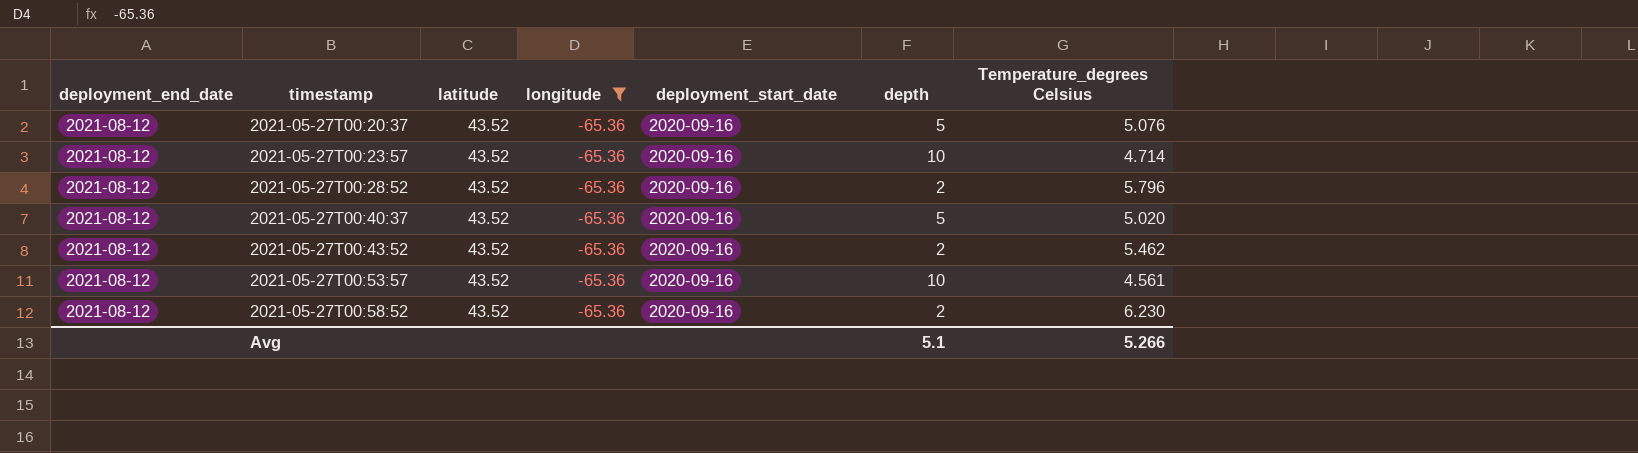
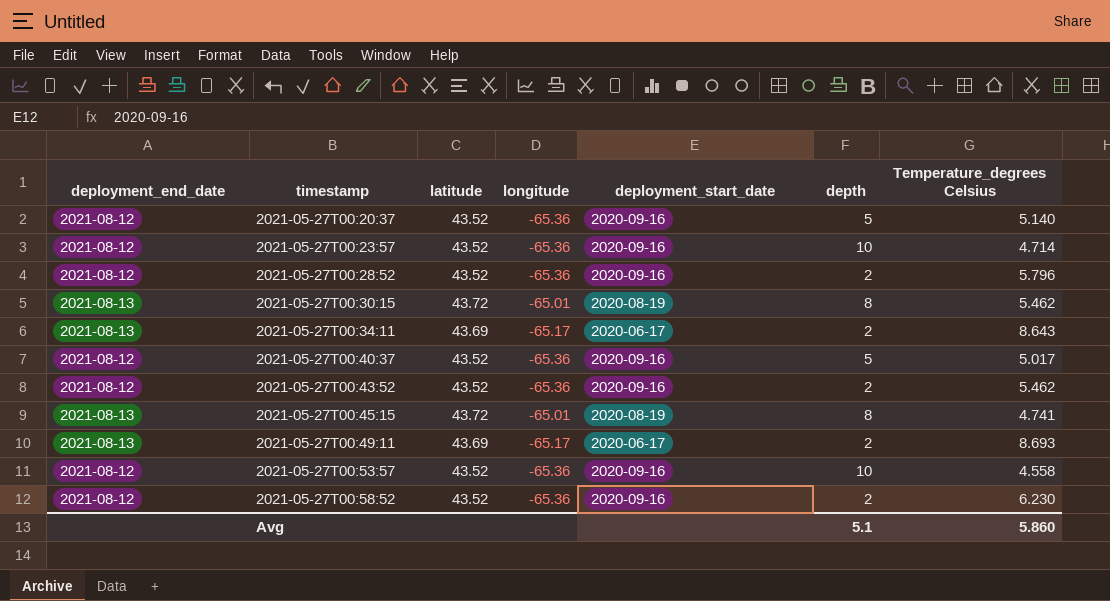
filter: longitude = -65.36 -> none
2021-05-27T00:20:37 | Temperature_degrees Celsius: 5.076 -> 5.140
2021-05-27T00:40:37 | Temperature_degrees Celsius: 5.020 -> 5.017
2021-05-27T00:53:57 | Temperature_degrees Celsius: 4.561 -> 4.558
Avg | Temperature_degrees Celsius: 5.266 -> 5.860

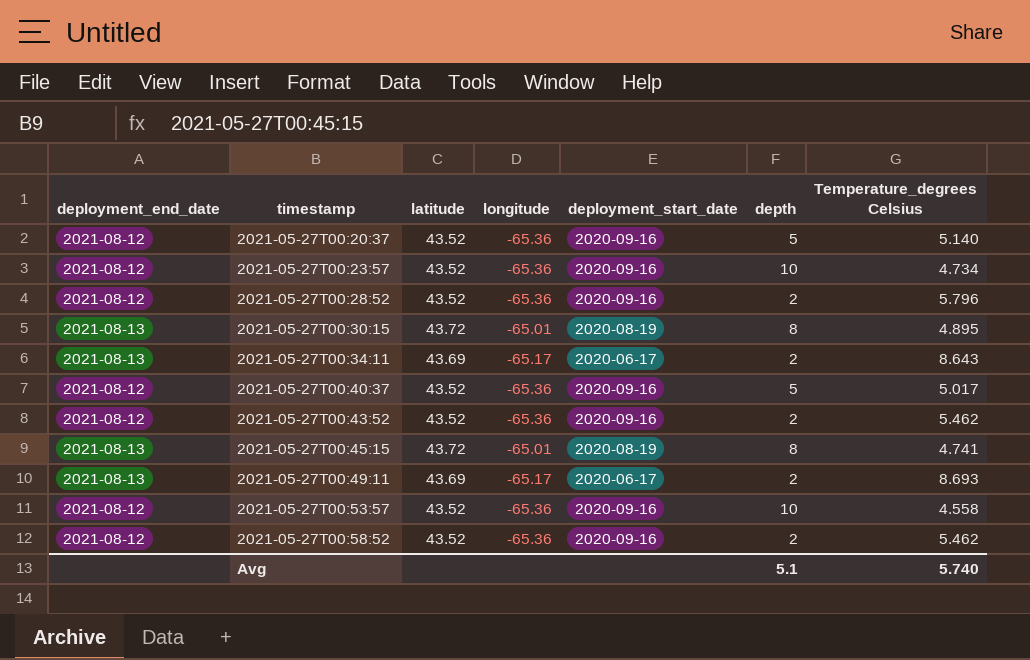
2021-05-27T00:23:57 | Temperature_degrees Celsius: 4.714 -> 4.734
2021-05-27T00:30:15 | Temperature_degrees Celsius: 5.462 -> 4.895
2021-05-27T00:58:52 | Temperature_degrees Celsius: 6.230 -> 5.462
Avg | Temperature_degrees Celsius: 5.860 -> 5.740

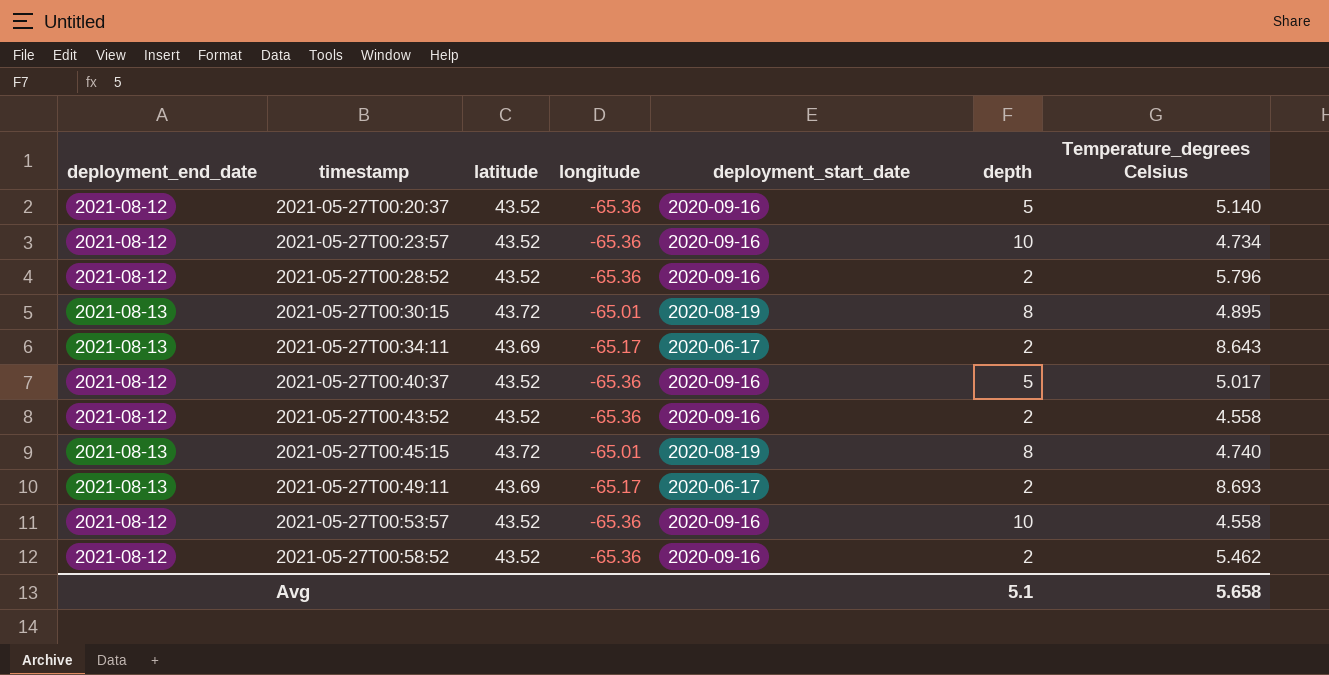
2021-05-27T00:43:52 | Temperature_degrees Celsius: 5.462 -> 4.558
2021-05-27T00:45:15 | Temperature_degrees Celsius: 4.741 -> 4.740
Avg | Temperature_degrees Celsius: 5.740 -> 5.658

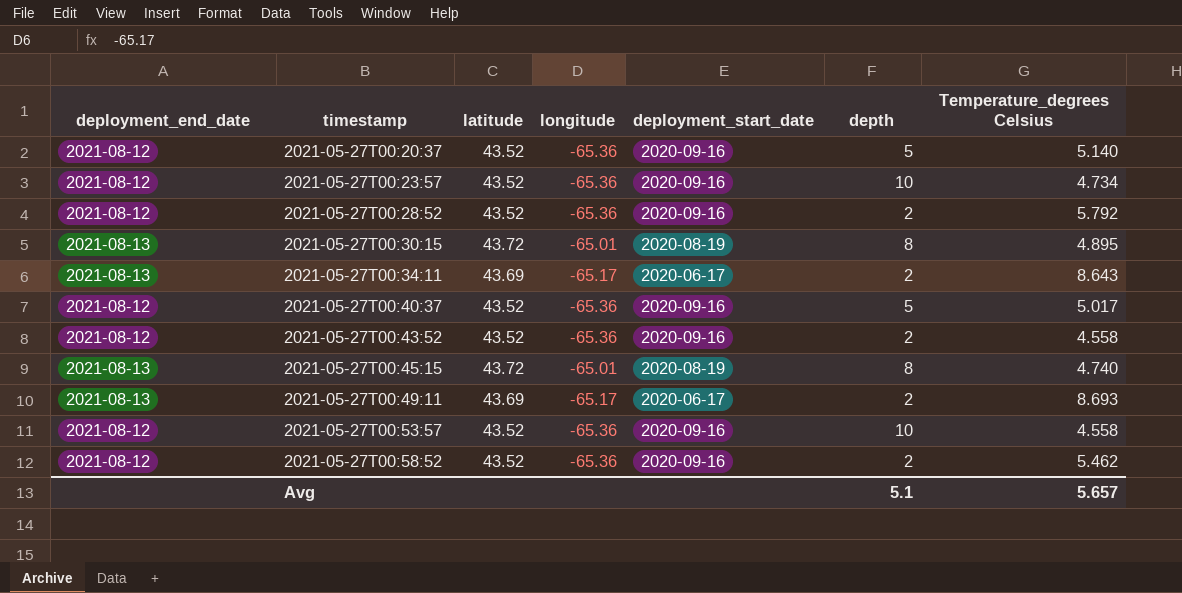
2021-05-27T00:28:52 | Temperature_degrees Celsius: 5.796 -> 5.792
Avg | Temperature_degrees Celsius: 5.658 -> 5.657

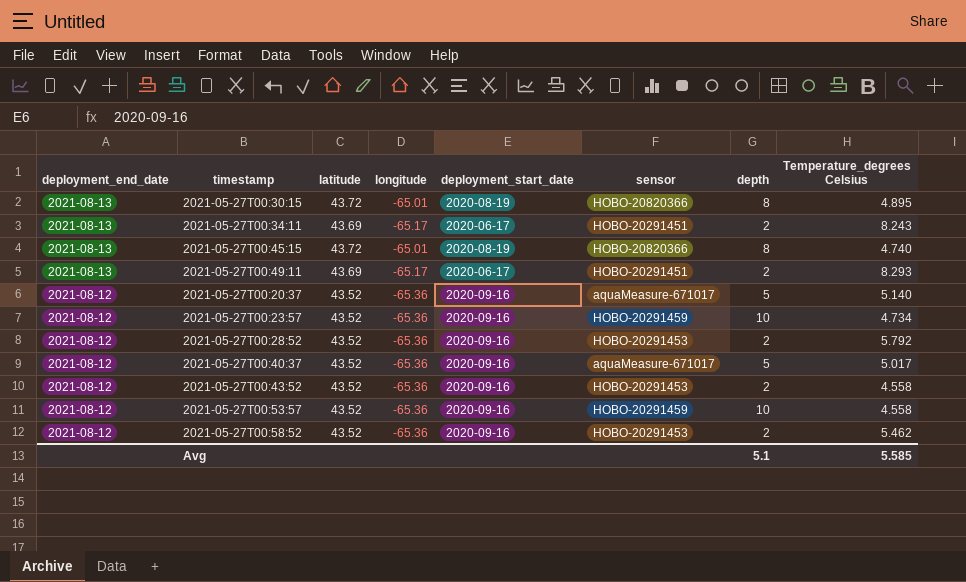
row order: timestamp ascending -> deployment_end_date descending
column sensor | position: none -> 6
2021-05-27T00:34:11 | Temperature_degrees Celsius: 8.643 -> 8.243
2021-05-27T00:49:11 | Temperature_degrees Celsius: 8.693 -> 8.293
Avg | Temperature_degrees Celsius: 5.657 -> 5.585

